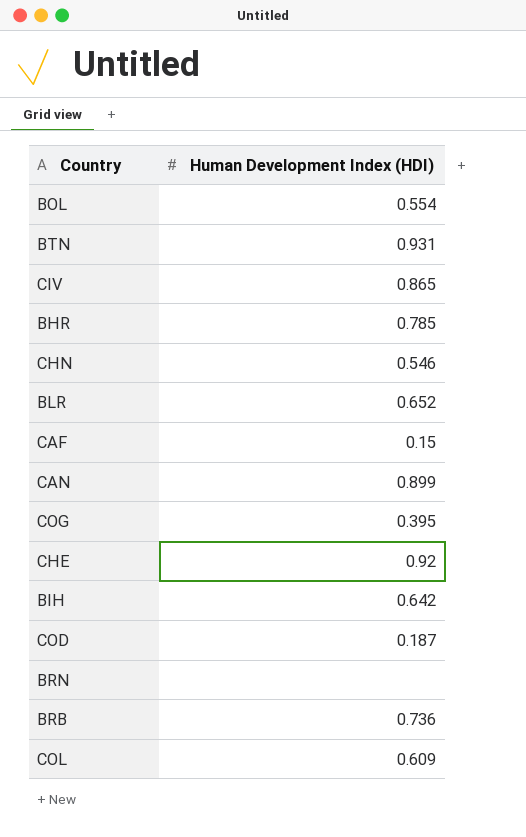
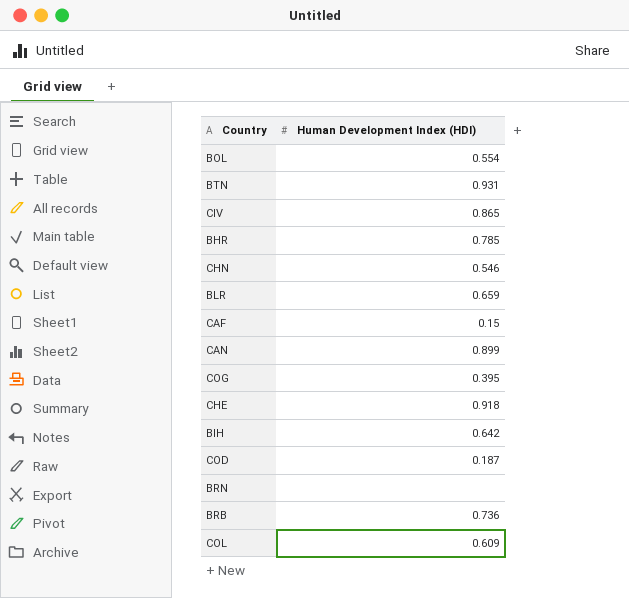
BLR | Human Development Index (HDI): 0.652 -> 0.659
CHE | Human Development Index (HDI): 0.92 -> 0.918

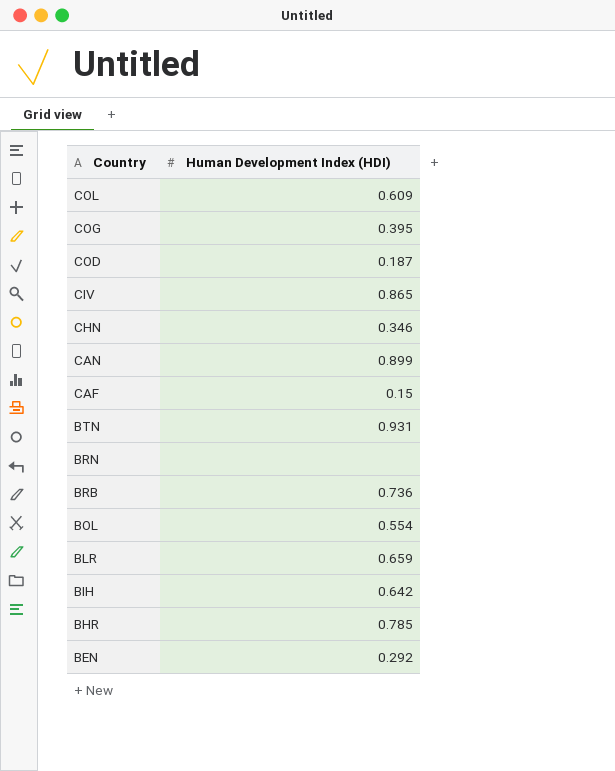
row order: none -> Country descending
row CHE: 0.918 -> none
CHN | Human Development Index (HDI): 0.546 -> 0.346
row BEN: none -> 0.292

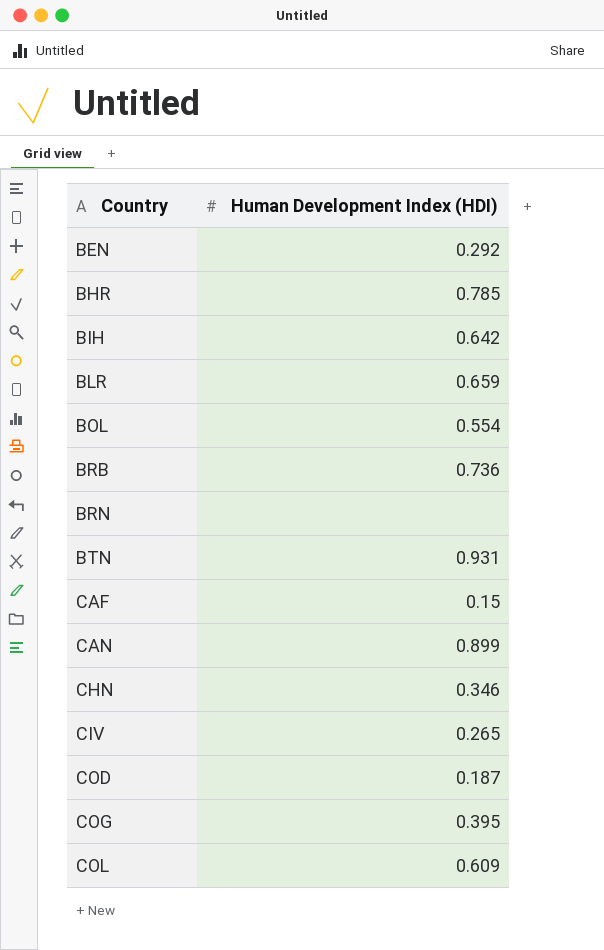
row order: Country descending -> Country ascending
CIV | Human Development Index (HDI): 0.865 -> 0.265

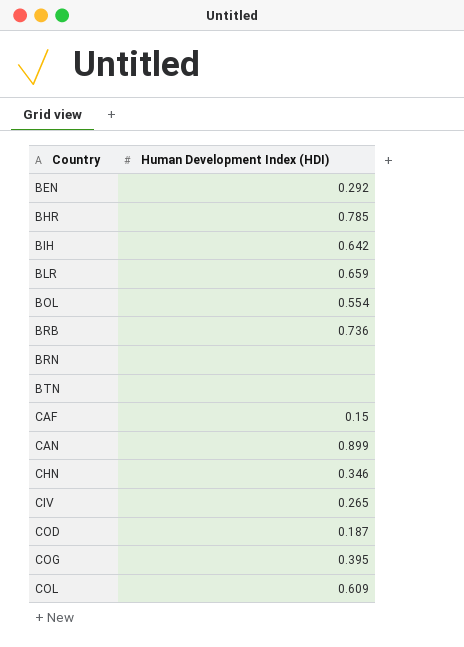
BTN | Human Development Index (HDI): 0.931 -> none

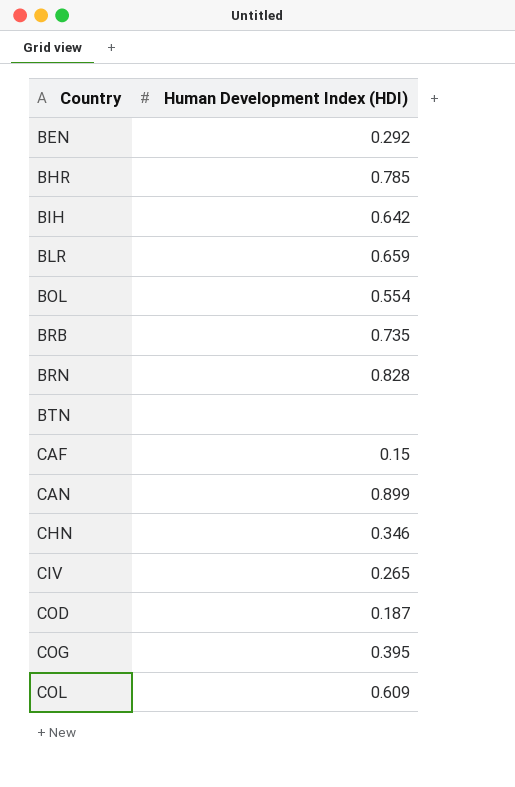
BRB | Human Development Index (HDI): 0.736 -> 0.735
BRN | Human Development Index (HDI): none -> 0.828

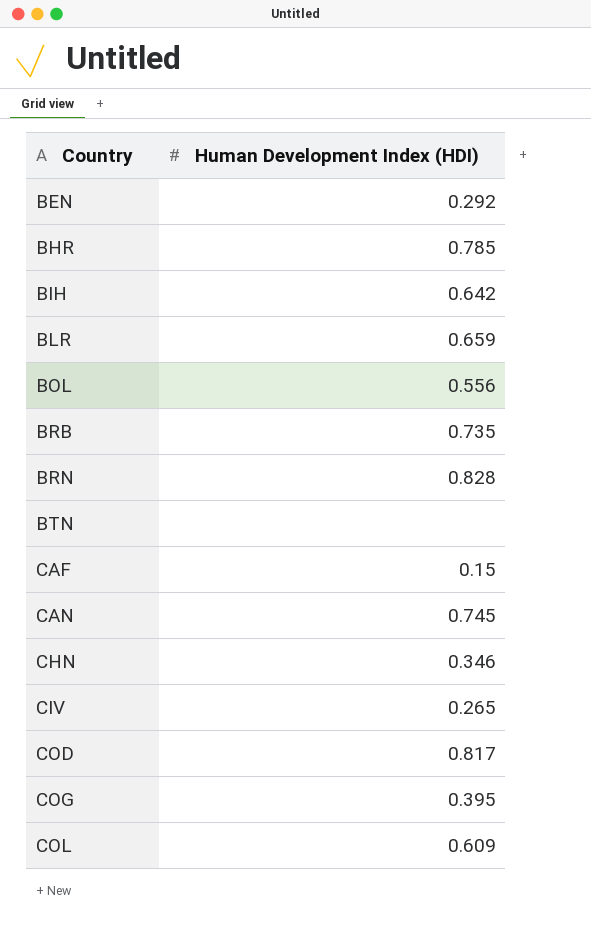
BOL | Human Development Index (HDI): 0.554 -> 0.556
CAN | Human Development Index (HDI): 0.899 -> 0.745
COD | Human Development Index (HDI): 0.187 -> 0.817

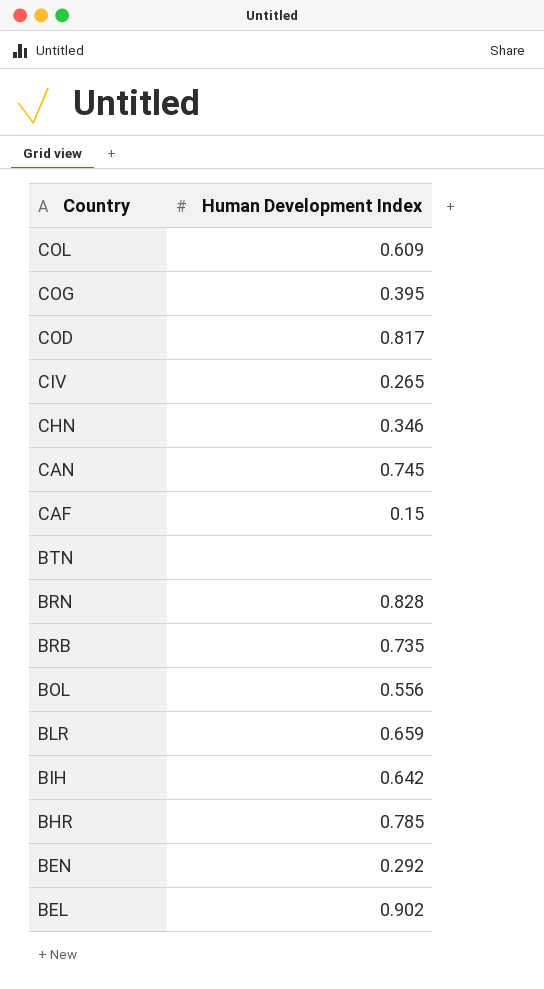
row order: Country ascending -> Country descending
column name: Human Development Index (HDI) -> Human Development Index
row BEL: none -> 0.902

